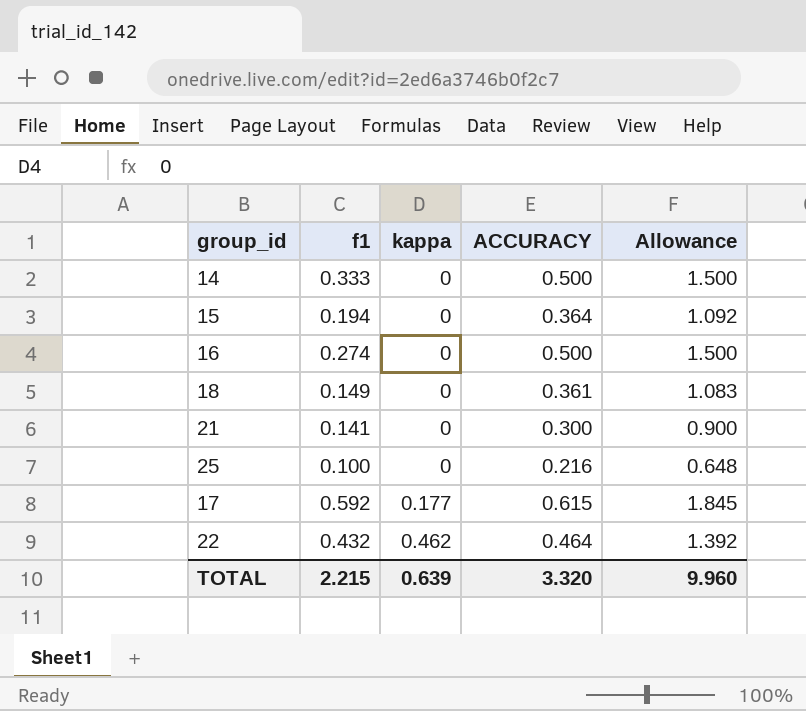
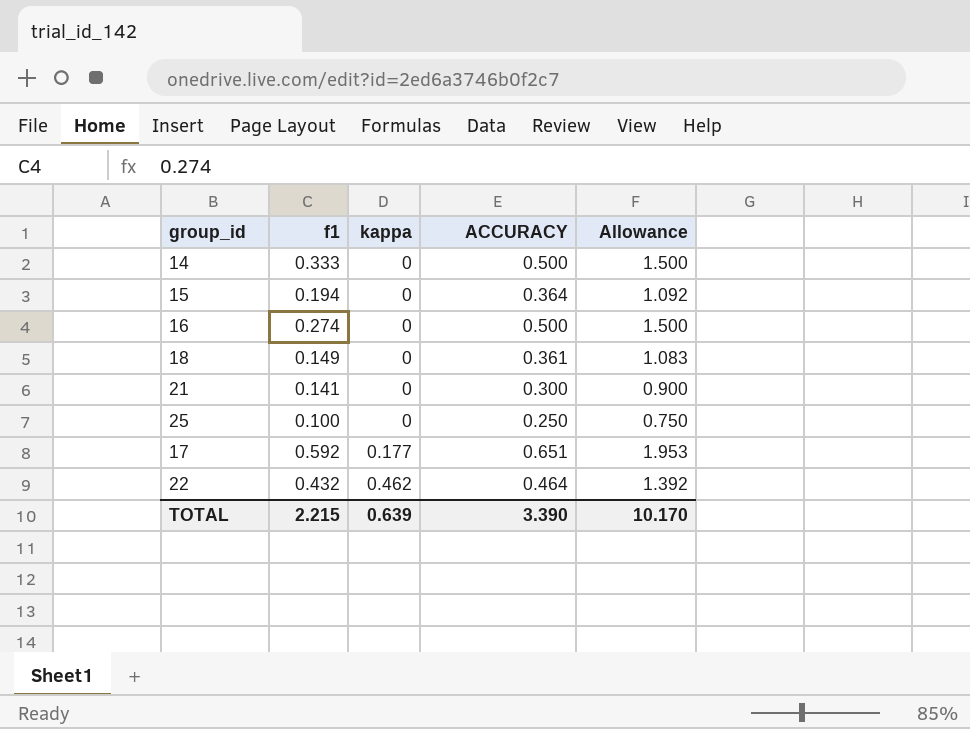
25 | ACCURACY: 0.216 -> 0.250
25 | Allowance: 0.648 -> 0.750
17 | ACCURACY: 0.615 -> 0.651
17 | Allowance: 1.845 -> 1.953
TOTAL | ACCURACY: 3.320 -> 3.390
TOTAL | Allowance: 9.960 -> 10.170

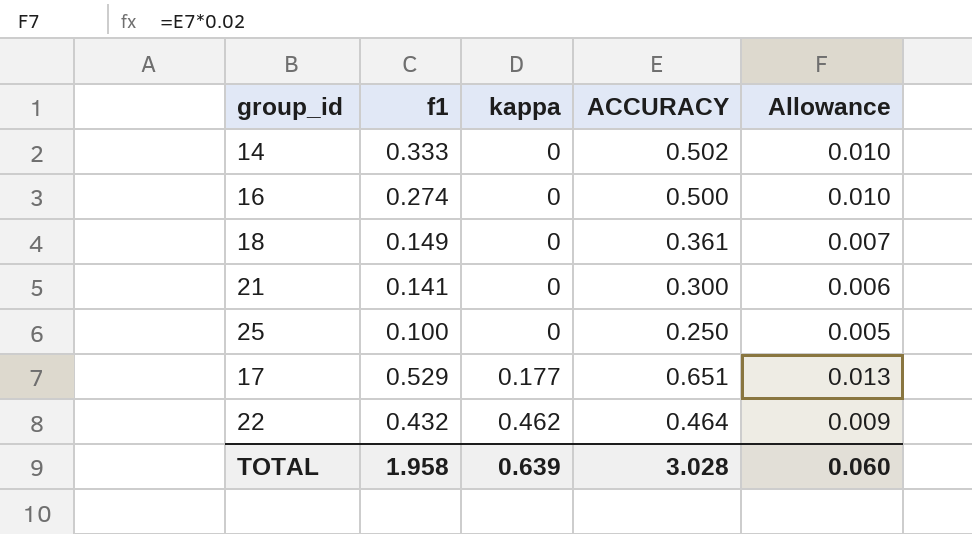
column Allowance | formula: [ACCURACY] * 3 -> [ACCURACY] * 0.02
row 15: 0.194 | 0 | 0.364 | 1.092 -> none
14 | ACCURACY: 0.500 -> 0.502
17 | f1: 0.592 -> 0.529
TOTAL | f1: 2.215 -> 1.958
TOTAL | ACCURACY: 3.390 -> 3.028
TOTAL | Allowance: 10.170 -> 0.060

